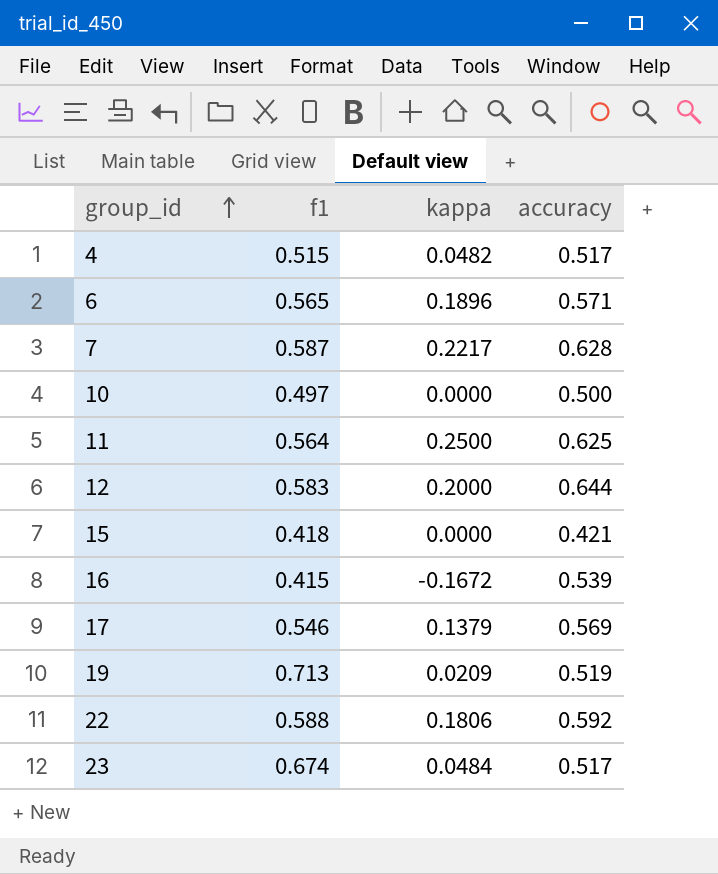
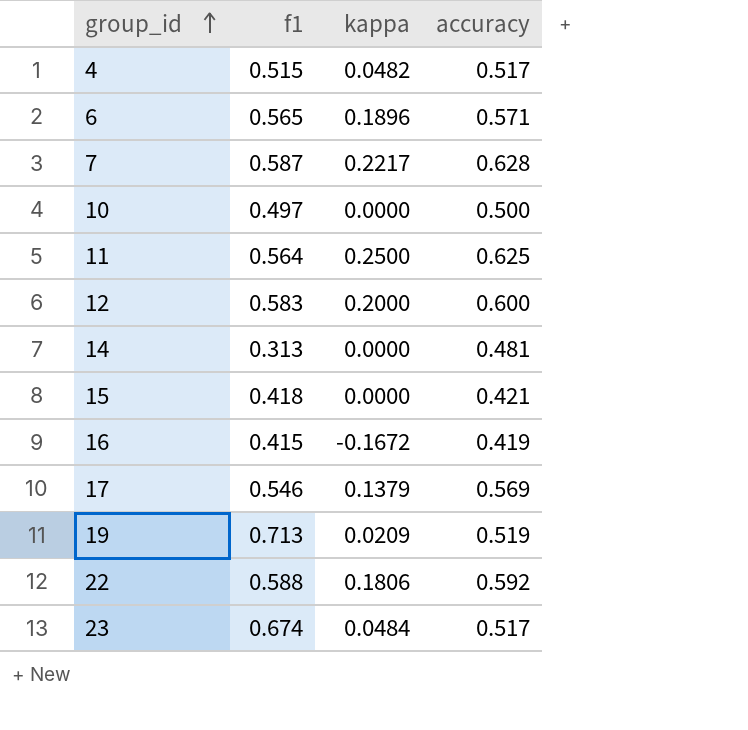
12 | accuracy: 0.644 -> 0.600
row 14: none -> 0.313 | 0.0000 | 0.481
16 | accuracy: 0.539 -> 0.419

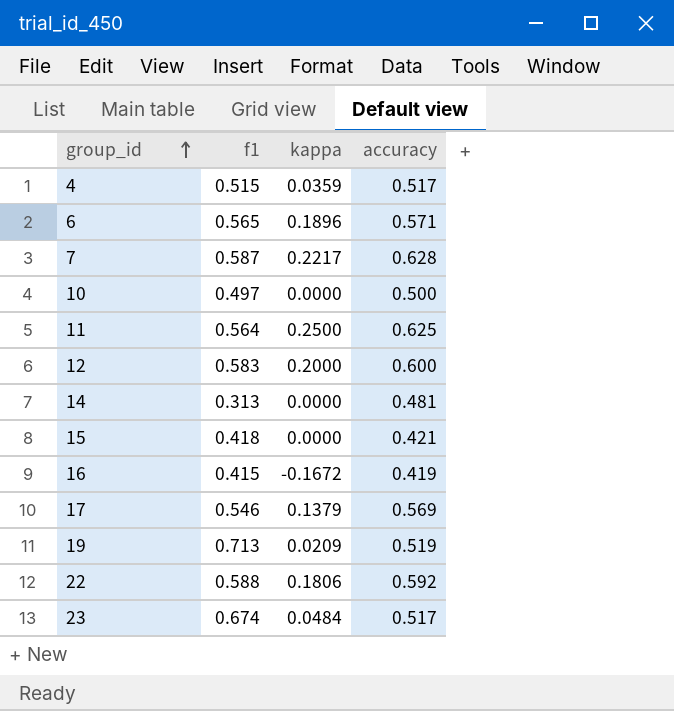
4 | kappa: 0.0482 -> 0.0359

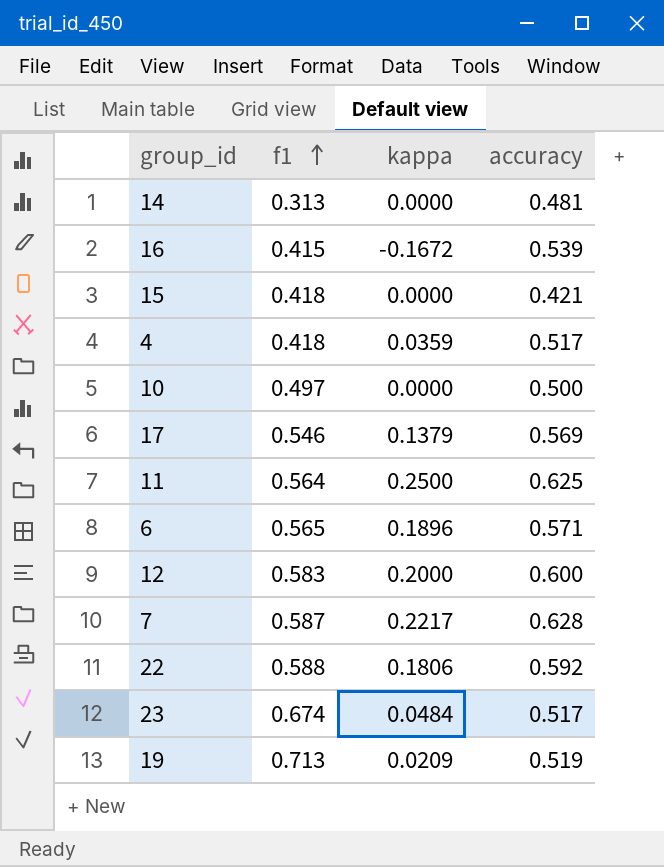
row order: group_id ascending -> f1 ascending
16 | accuracy: 0.419 -> 0.539
4 | f1: 0.515 -> 0.418

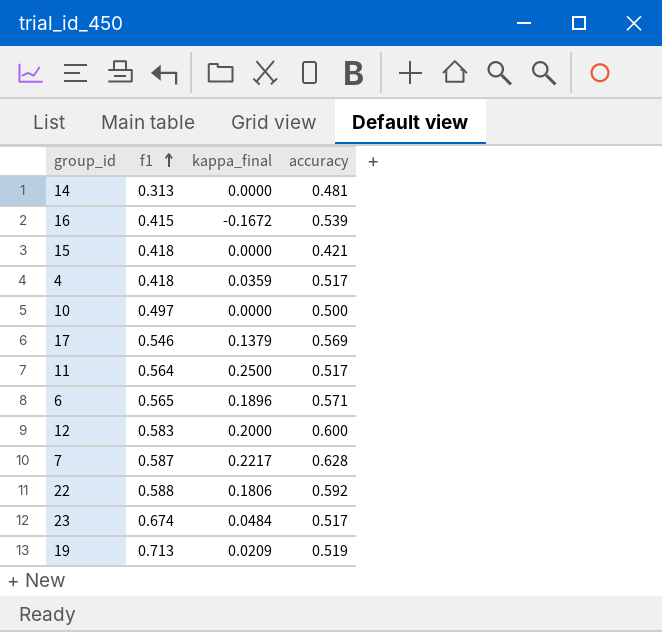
column name: kappa -> kappa_final
11 | accuracy: 0.625 -> 0.517

